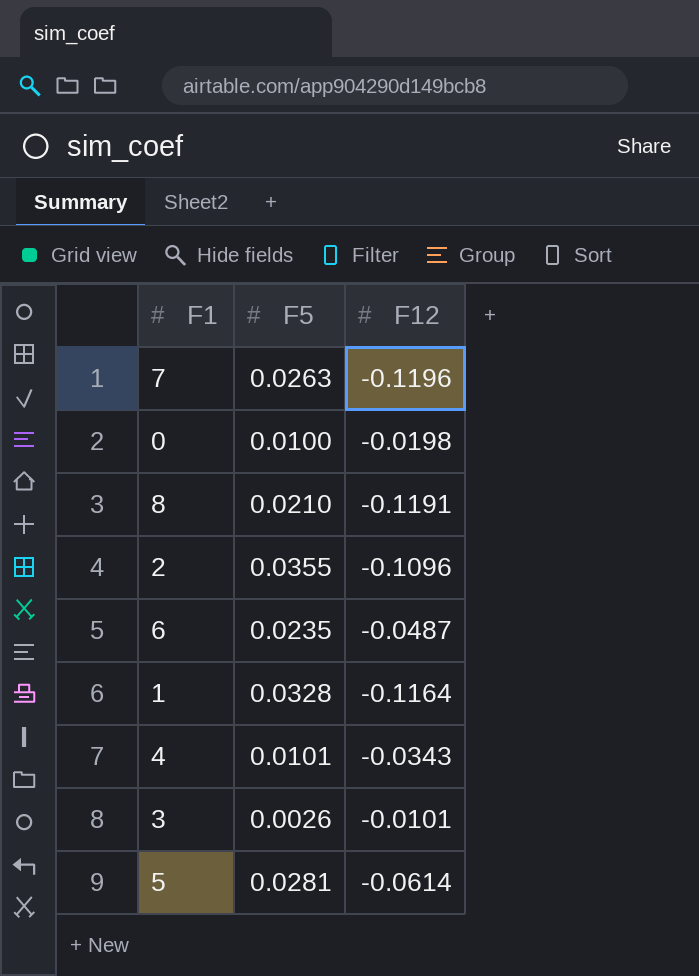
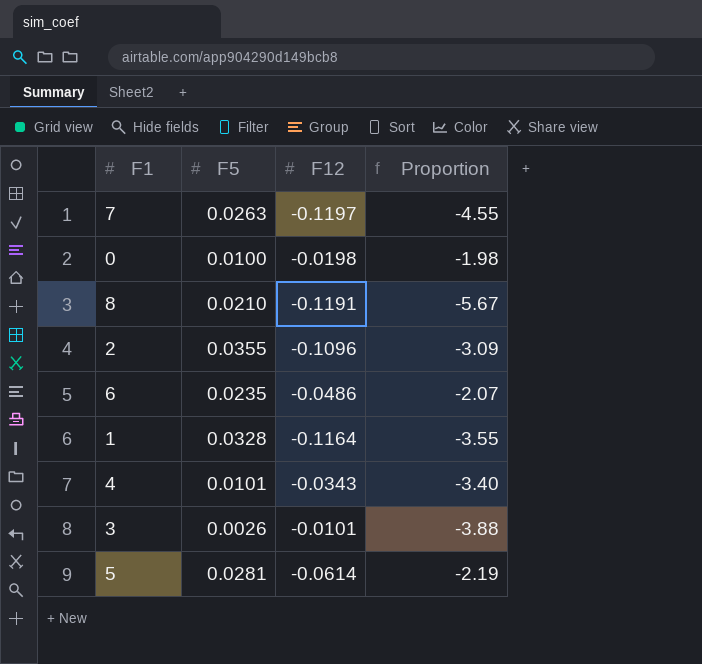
column Proportion | formula: none -> [F12] / [F5]
7 | F12: -0.1196 -> -0.1197
6 | F12: -0.0487 -> -0.0486

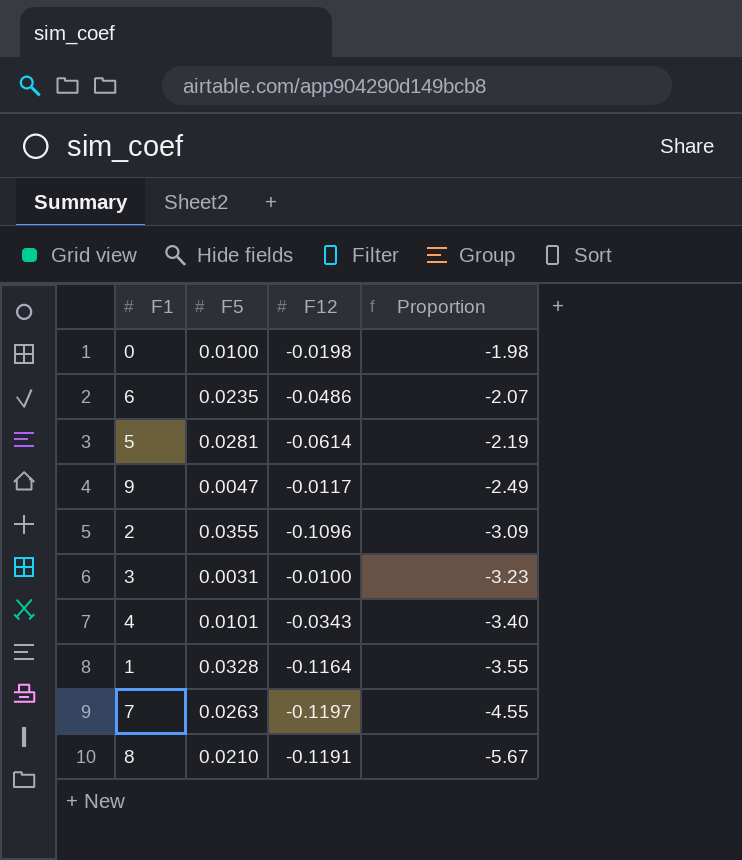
row order: none -> Proportion descending
row 9: none -> 0.0047 | -0.0117 | -2.49
3 | F5: 0.0026 -> 0.0031
3 | F12: -0.0101 -> -0.0100
3 | Proportion: -3.88 -> -3.23

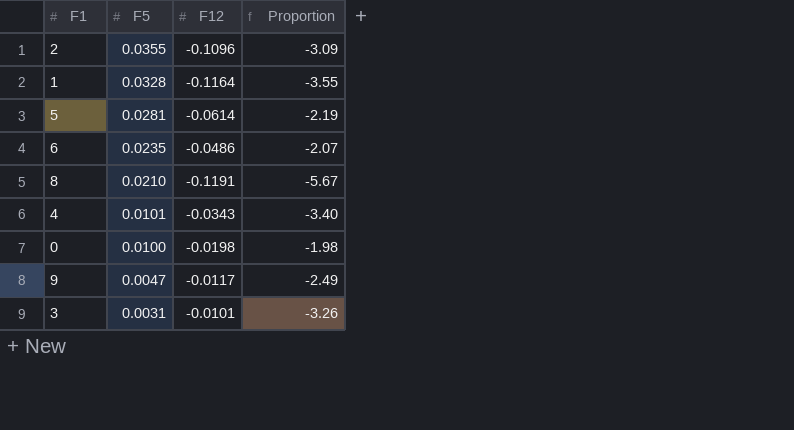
row order: Proportion descending -> F5 descending
row 7: 0.0263 | -0.1197 | -4.55 -> none
3 | F12: -0.0100 -> -0.0101
3 | Proportion: -3.23 -> -3.26

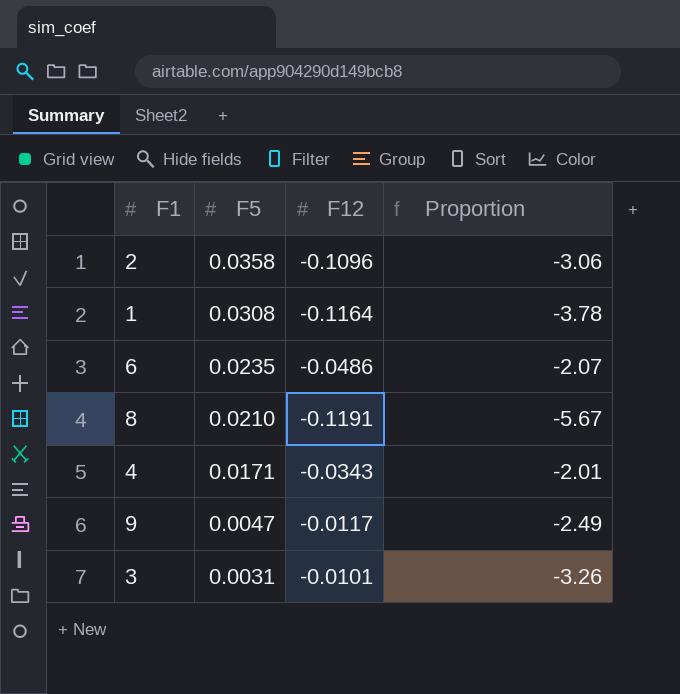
row 5: 0.0281 | -0.0614 | -2.19 -> none
row 0: 0.0100 | -0.0198 | -1.98 -> none
2 | F5: 0.0355 -> 0.0358
2 | Proportion: -3.09 -> -3.06
1 | F5: 0.0328 -> 0.0308
1 | Proportion: -3.55 -> -3.78
4 | F5: 0.0101 -> 0.0171
4 | Proportion: -3.40 -> -2.01

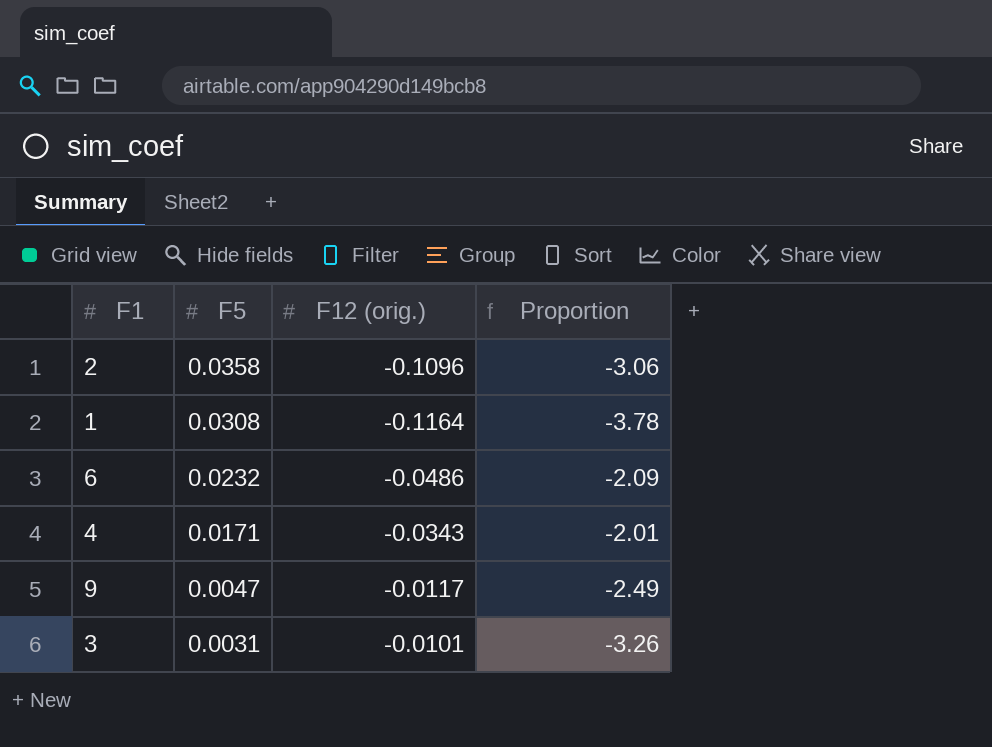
column name: F12 -> F12 (orig.)
row 8: 0.0210 | -0.1191 | -5.67 -> none
6 | F5: 0.0235 -> 0.0232
6 | Proportion: -2.07 -> -2.09

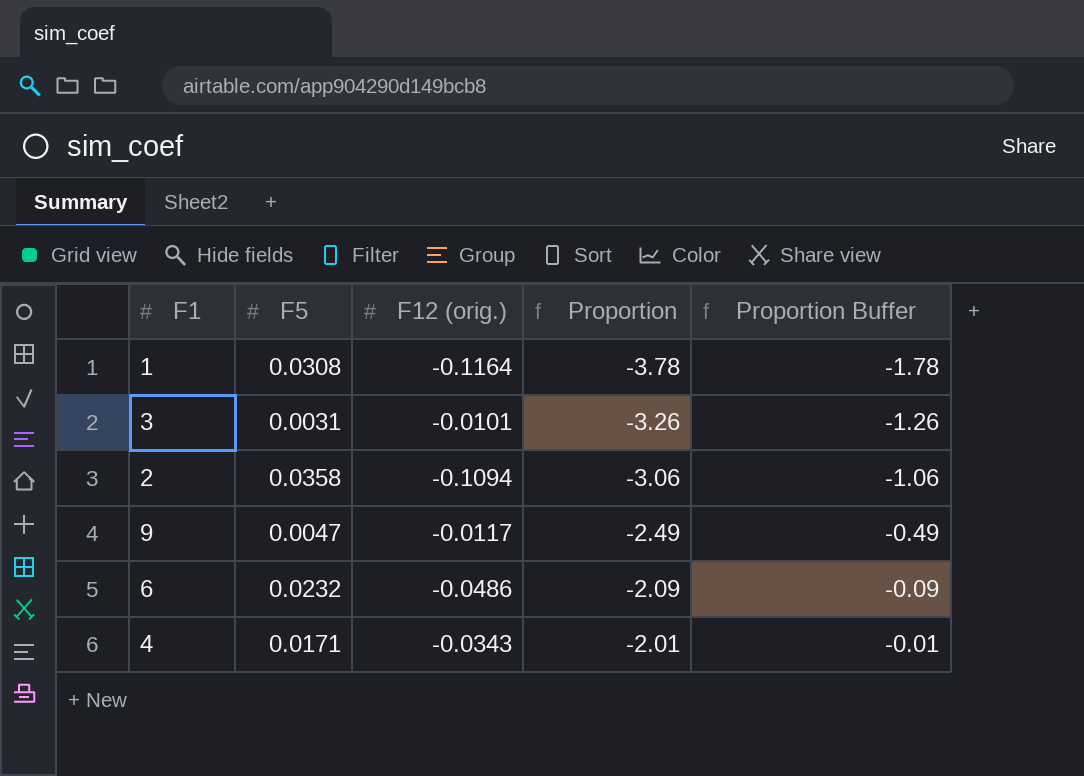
row order: F5 descending -> Proportion ascending
column Proportion Buffer | formula: none -> [Proportion] + 2
2 | F12 (orig.): -0.1096 -> -0.1094

